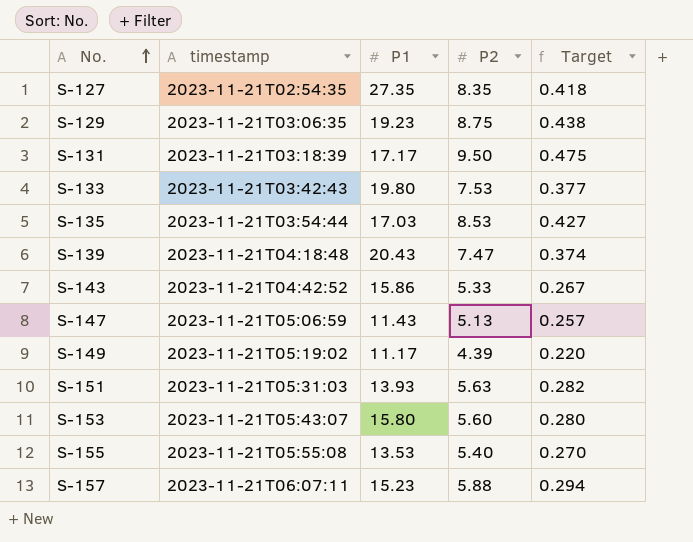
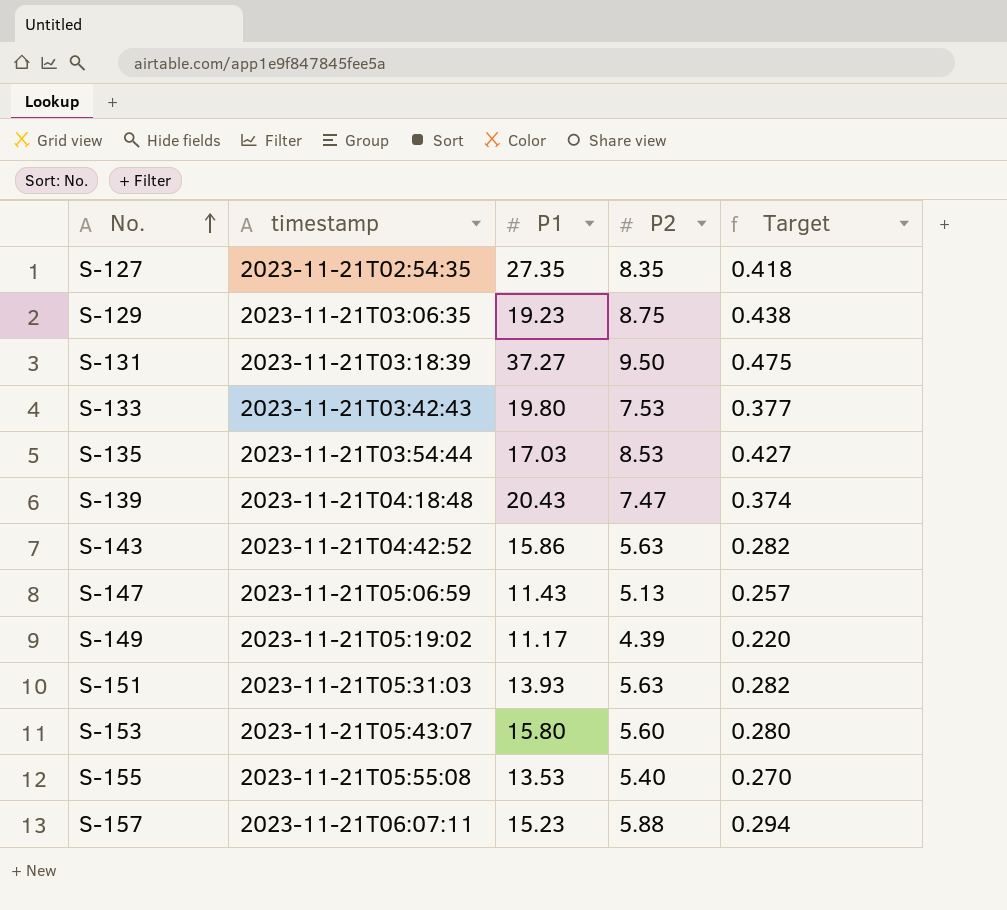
S-131 | P1: 17.17 -> 37.27
S-143 | P2: 5.33 -> 5.63
S-143 | Target: 0.267 -> 0.282

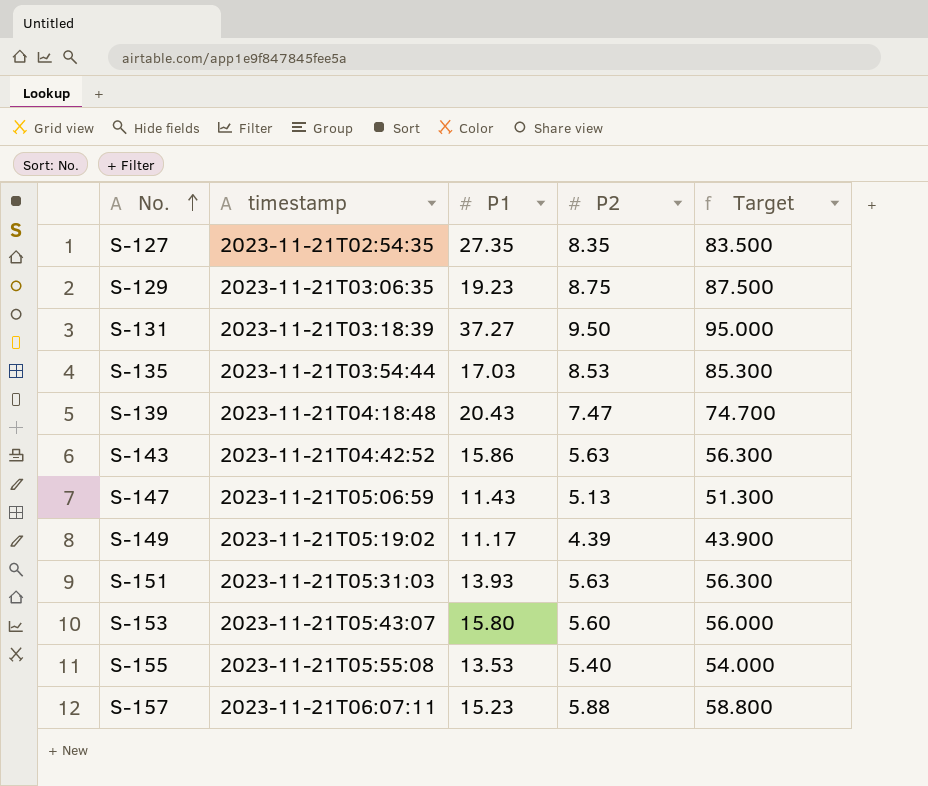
column Target | formula: [P2] * 0.05 -> [P2] * 10
row S-133: 2023-11-21T03:42:43 | 19.80 | 7.53 | 0.377 -> none

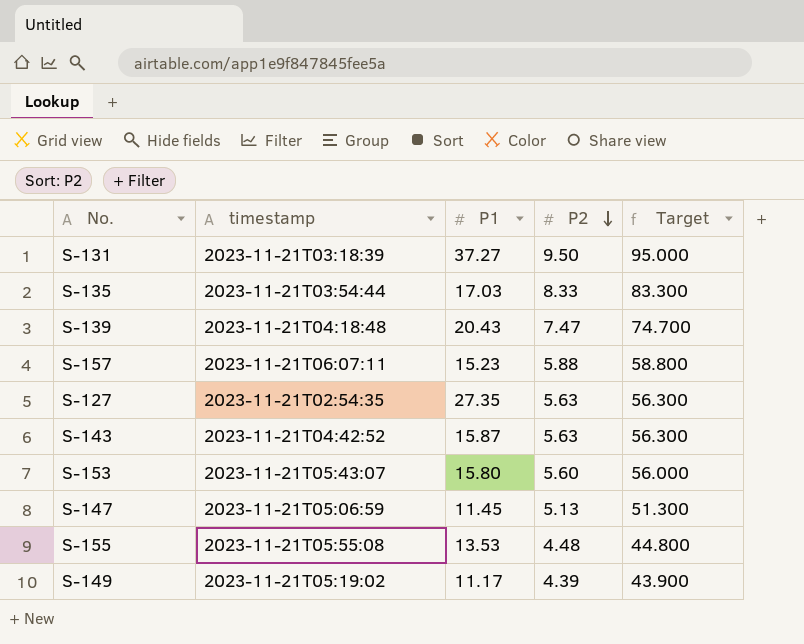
row order: No. ascending -> P2 descending
row S-129: 2023-11-21T03:06:35 | 19.23 | 8.75 | 87.500 -> none
row S-151: 2023-11-21T05:31:03 | 13.93 | 5.63 | 56.300 -> none
S-135 | P2: 8.53 -> 8.33
S-135 | Target: 85.300 -> 83.300
S-127 | P2: 8.35 -> 5.63
S-127 | Target: 83.500 -> 56.300
S-143 | P1: 15.86 -> 15.87
S-147 | P1: 11.43 -> 11.45
S-155 | P2: 5.40 -> 4.48
S-155 | Target: 54.000 -> 44.800

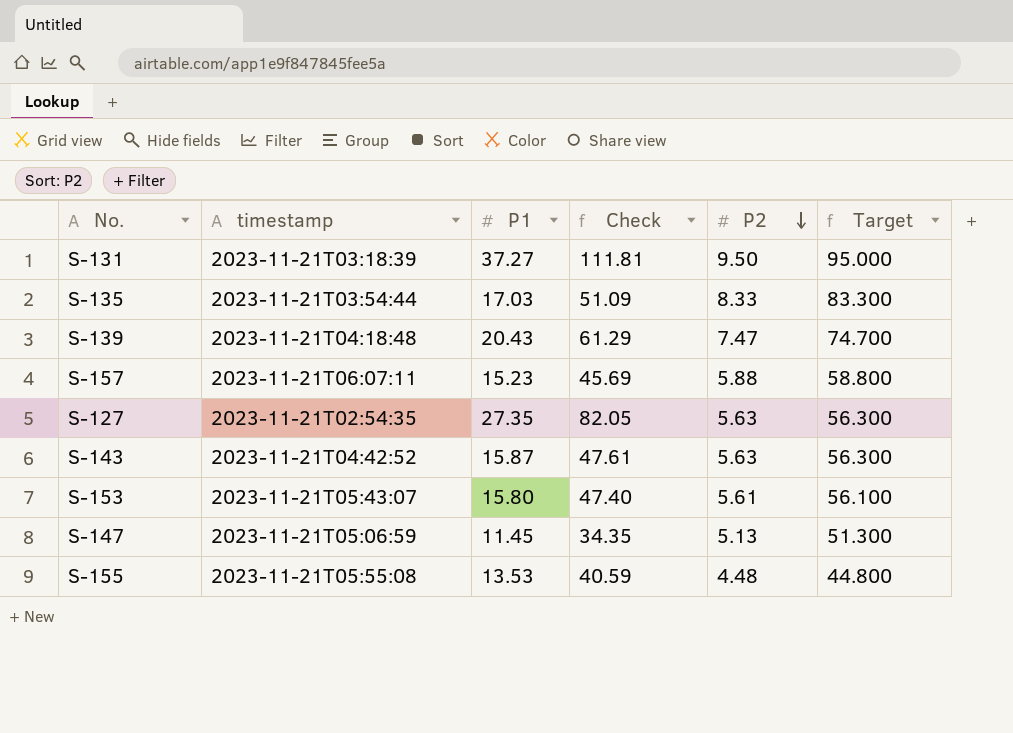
column Check | formula: none -> [P1] * 3
row S-149: 2023-11-21T05:19:02 | 11.17 | 4.39 | 43.900 -> none
S-153 | P2: 5.60 -> 5.61
S-153 | Target: 56.000 -> 56.100

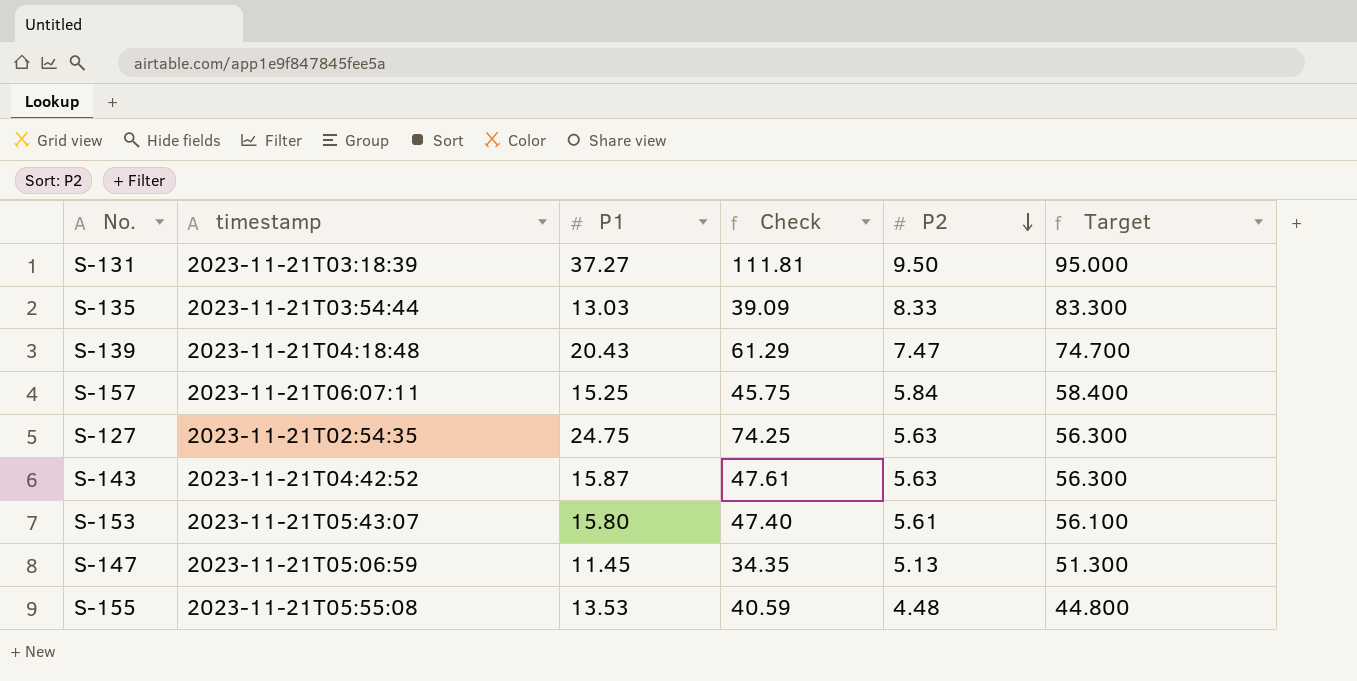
S-135 | P1: 17.03 -> 13.03
S-135 | Check: 51.09 -> 39.09
S-157 | P1: 15.23 -> 15.25
S-157 | Check: 45.69 -> 45.75
S-157 | P2: 5.88 -> 5.84
S-157 | Target: 58.800 -> 58.400
S-127 | P1: 27.35 -> 24.75
S-127 | Check: 82.05 -> 74.25

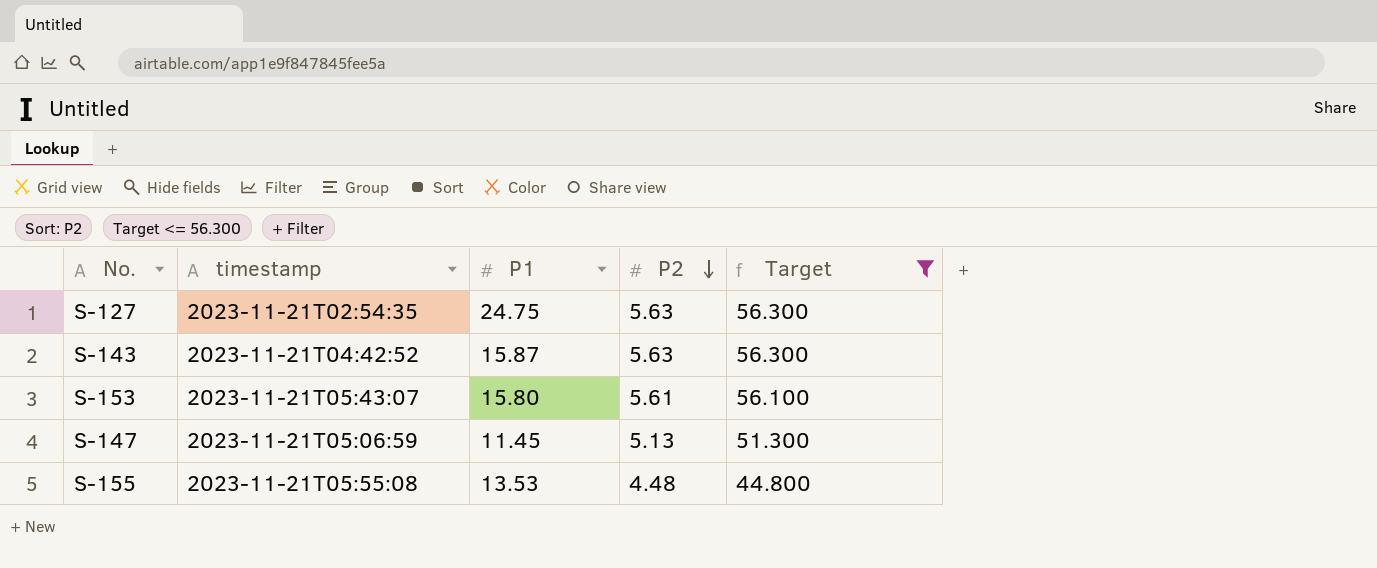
filter: none -> Target <= 56.300
column Check | formula: [P1] * 3 -> none

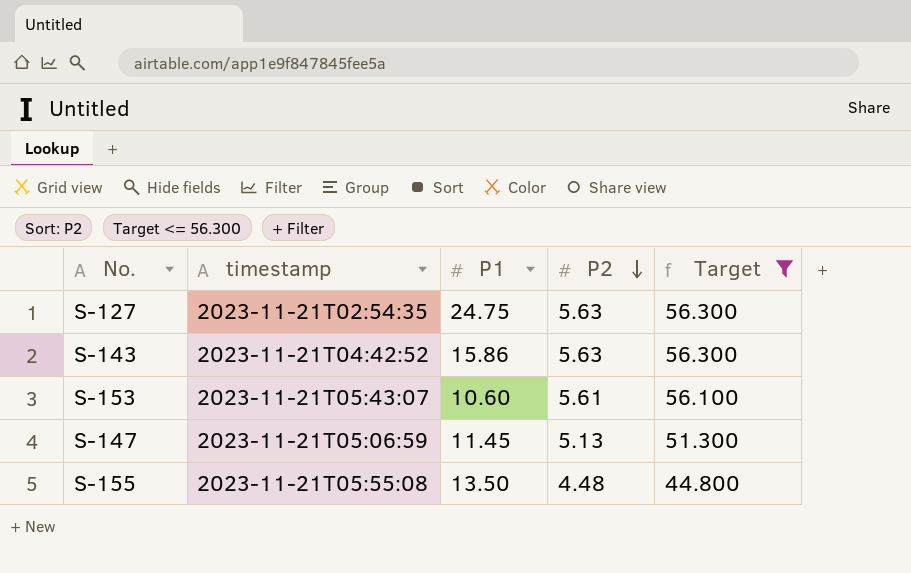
S-143 | P1: 15.87 -> 15.86
S-153 | P1: 15.80 -> 10.60
S-155 | P1: 13.53 -> 13.50

